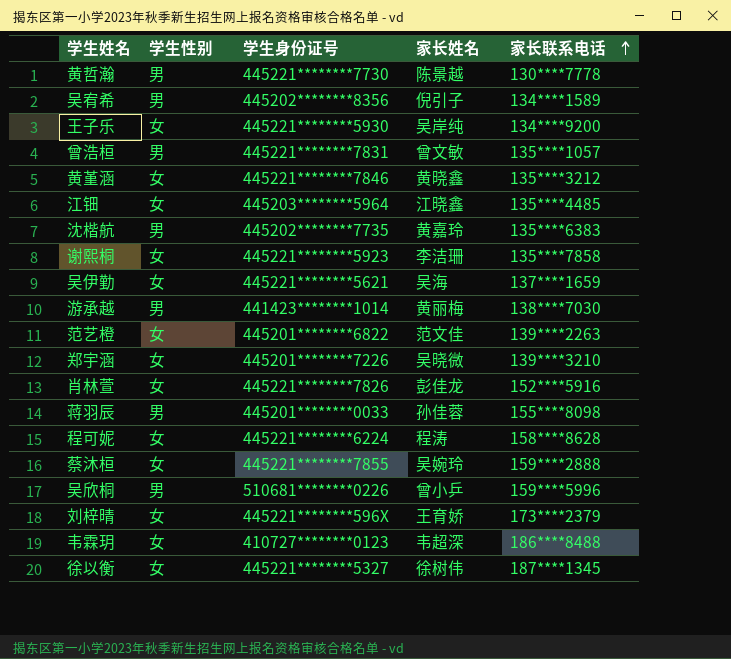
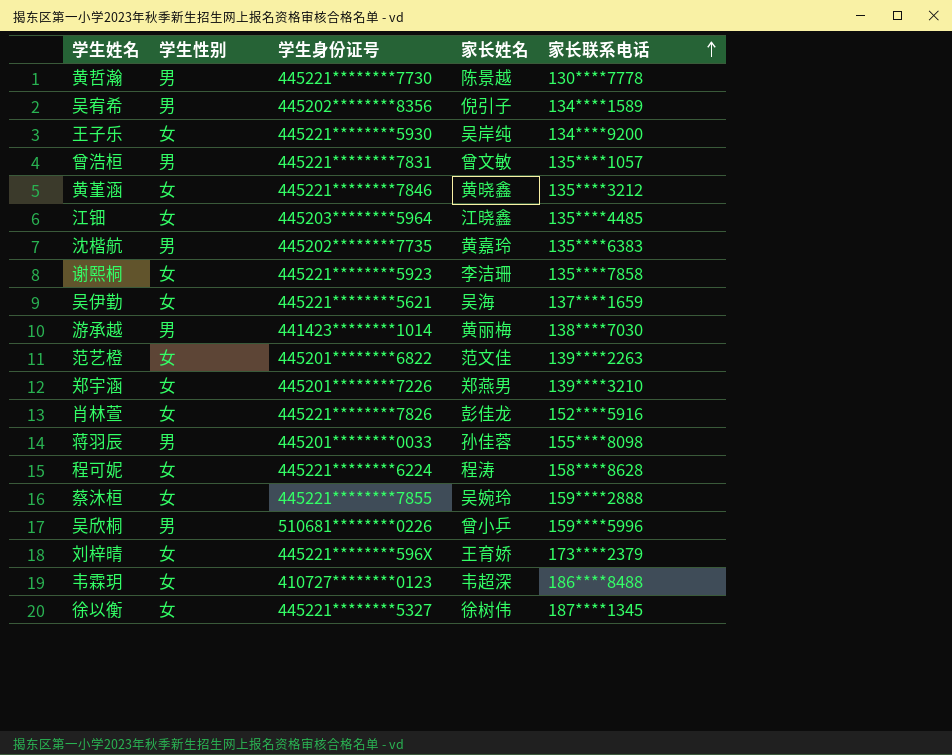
郑宇涵 | 家长姓名: 吴晓微 -> 郑燕男

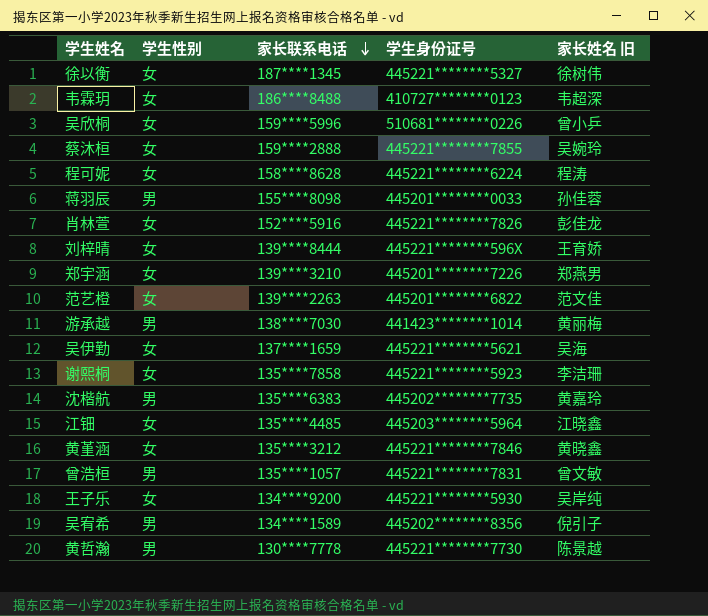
row order: 家长联系电话 ascending -> 家长联系电话 descending
column 家长联系电话 | position: 5 -> 3
column name: 家长姓名 -> 家长姓名 旧
吴欣桐 | 学生性别: 男 -> 女
刘梓晴 | 家长联系电话: 173****2379 -> 139****8444

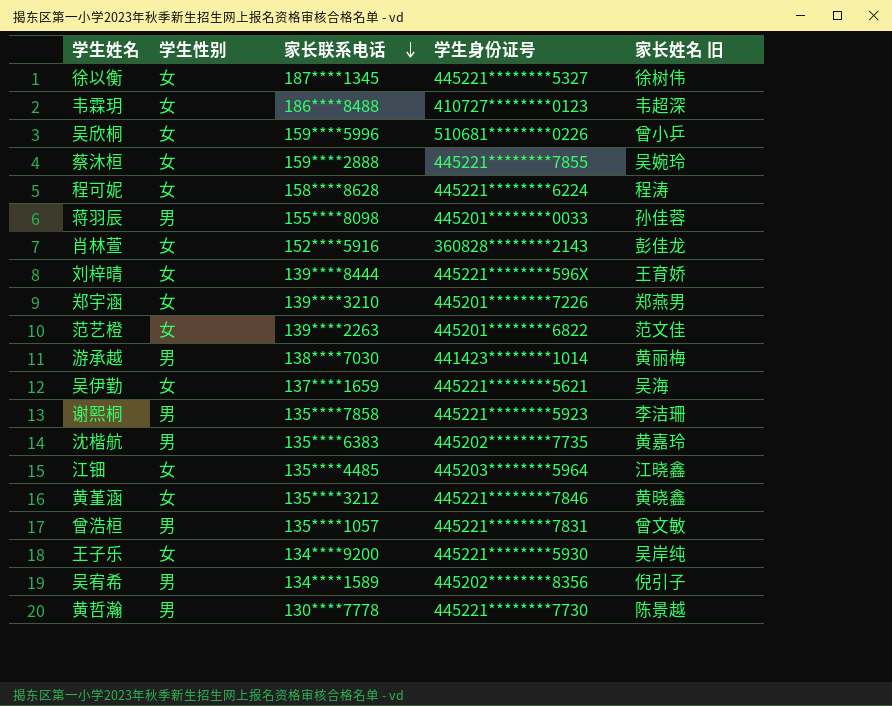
肖林萱 | 学生身份证号: 445221********7826 -> 360828********2143
谢熙桐 | 学生性别: 女 -> 男

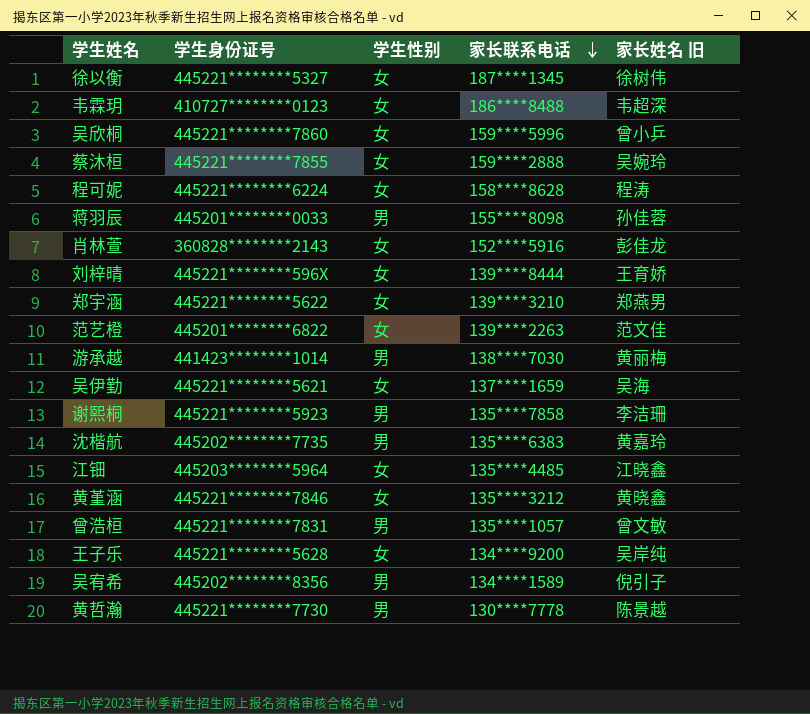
column 学生身份证号 | position: 4 -> 2
吴欣桐 | 学生身份证号: 510681********0226 -> 445221********7860
郑宇涵 | 学生身份证号: 445201********7226 -> 445221********5622
王子乐 | 学生身份证号: 445221********5930 -> 445221********5628

